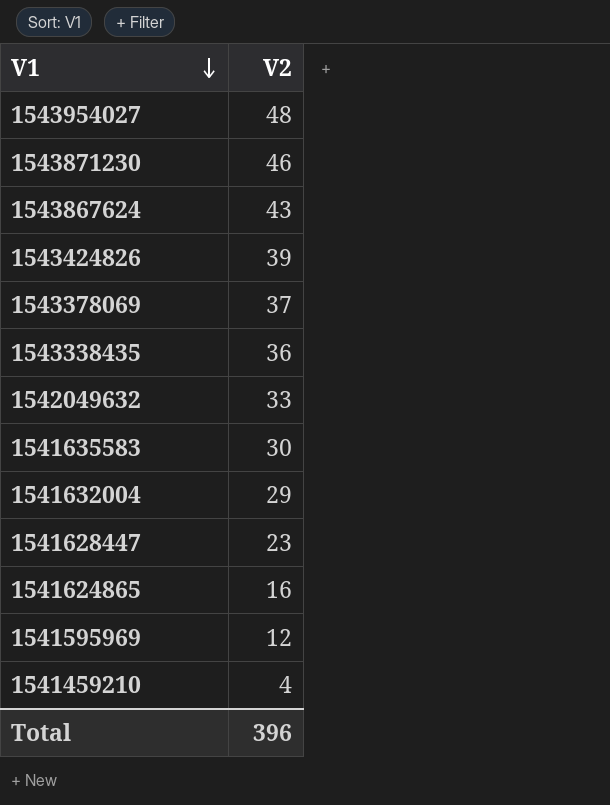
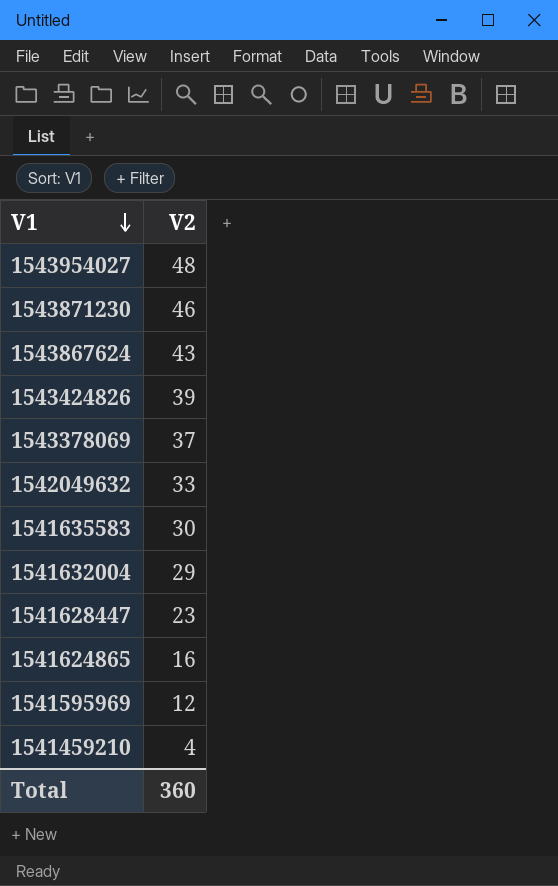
row 1543338435: 36 -> none
Total | V2: 396 -> 360

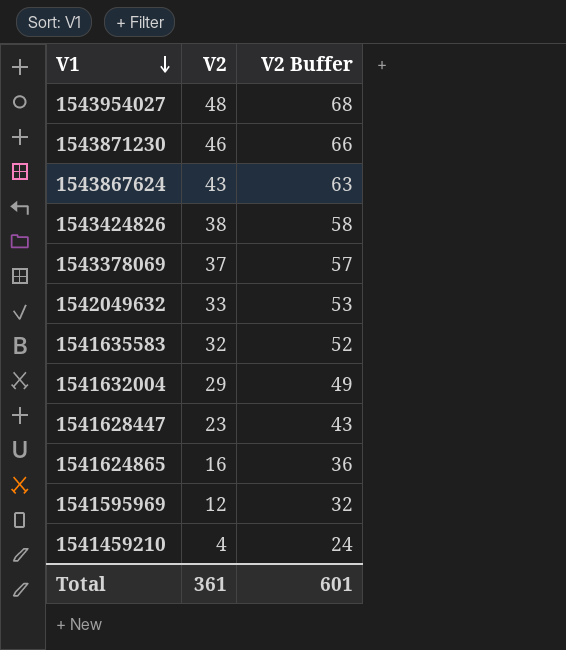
column V2 Buffer | formula: none -> [V2] + 20
1543424826 | V2: 39 -> 38
1541635583 | V2: 30 -> 32
Total | V2: 360 -> 361

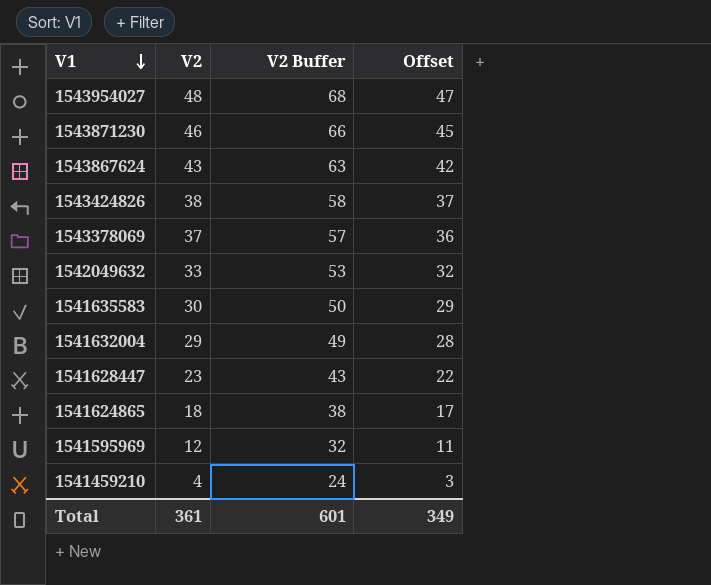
column Offset | formula: none -> [V2] - 1
1541635583 | V2: 32 -> 30
1541635583 | V2 Buffer: 52 -> 50
1541624865 | V2: 16 -> 18
1541624865 | V2 Buffer: 36 -> 38

